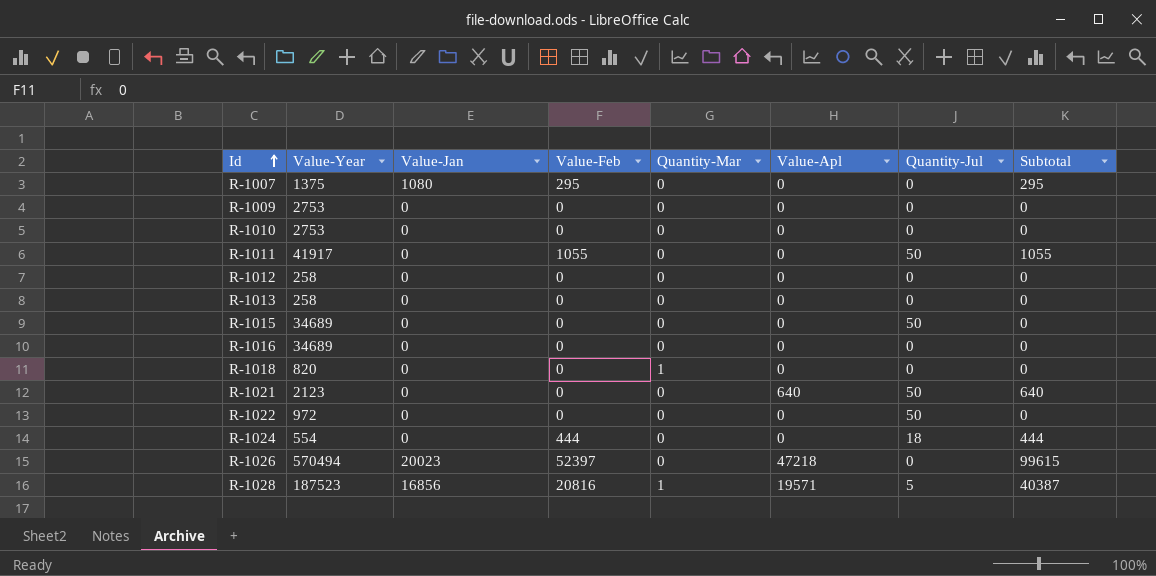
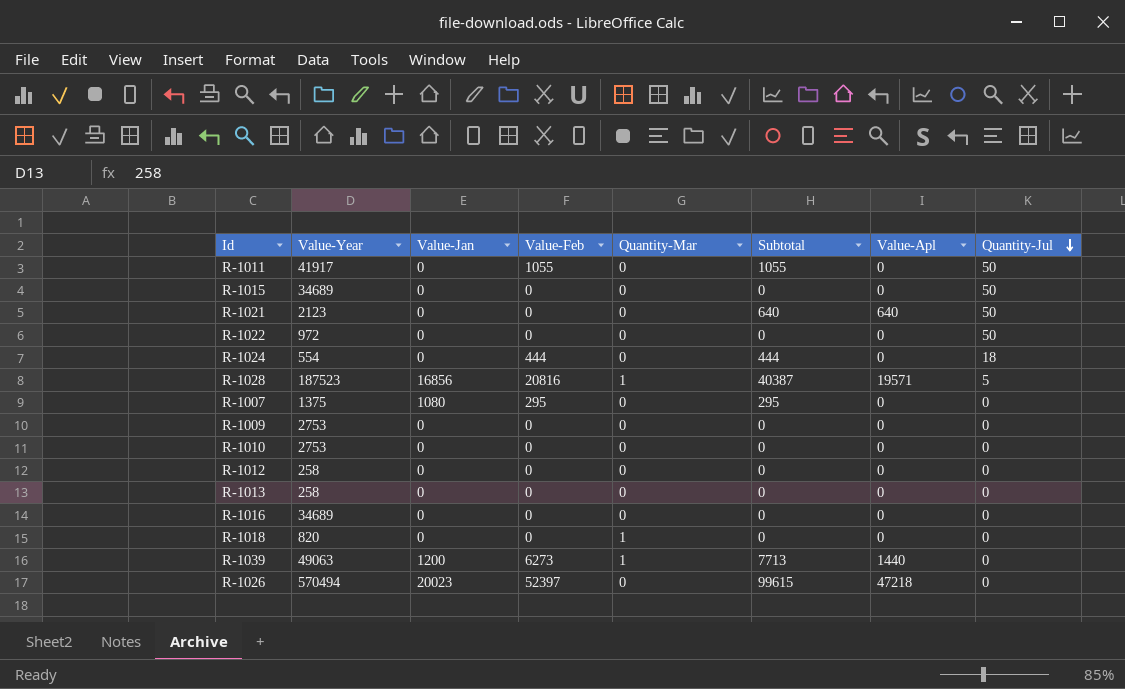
row order: Id ascending -> Quantity-Jul descending
column Subtotal | position: 8 -> 6
row R-1039: none -> 49063 | 1200 | 6273 | 1 | 7713 | 1440 | 0

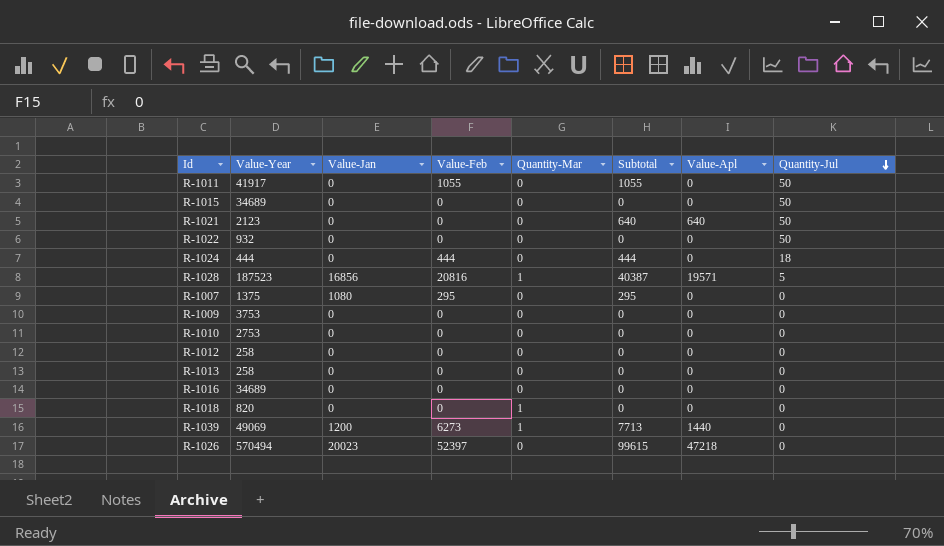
R-1022 | Value-Year: 972 -> 932
R-1024 | Value-Year: 554 -> 444
R-1009 | Value-Year: 2753 -> 3753
R-1039 | Value-Year: 49063 -> 49069

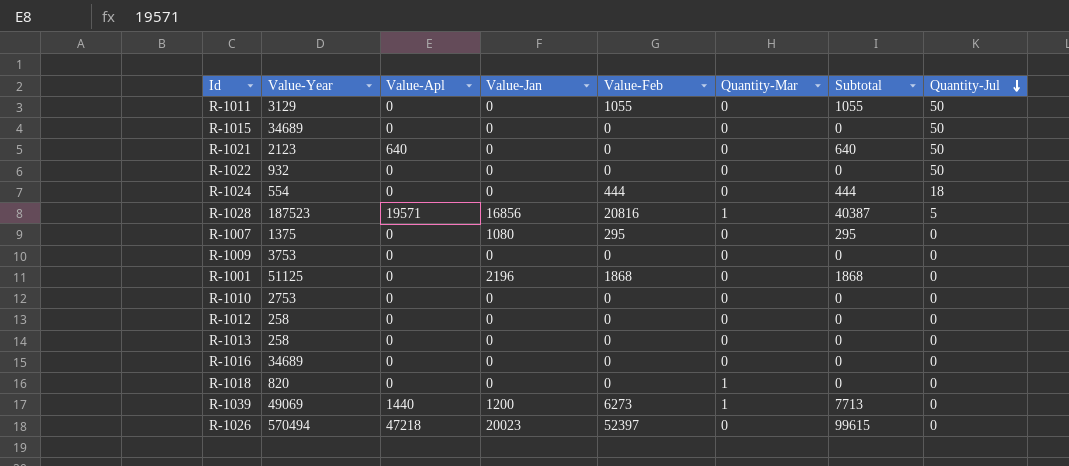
column Value-Apl | position: 7 -> 3
R-1011 | Value-Year: 41917 -> 3129
R-1024 | Value-Year: 444 -> 554
row R-1001: none -> 51125 | 0 | 2196 | 1868 | 0 | 1868 | 0

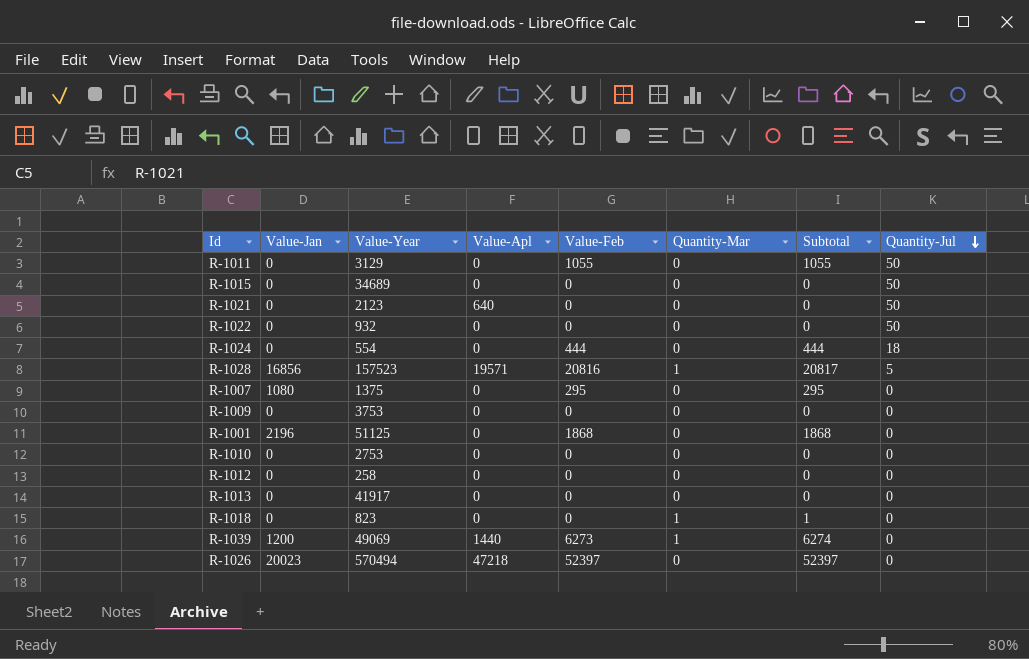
column Value-Jan | position: 4 -> 2
column Subtotal | formula: [Value-Apl] + [Value-Feb] -> [Value-Feb] + [Quantity-Mar]
row R-1016: 34689 | 0 | 0 | 0 | 0 | 0 | 0 -> none
R-1028 | Value-Year: 187523 -> 157523
R-1013 | Value-Year: 258 -> 41917
R-1018 | Value-Year: 820 -> 823

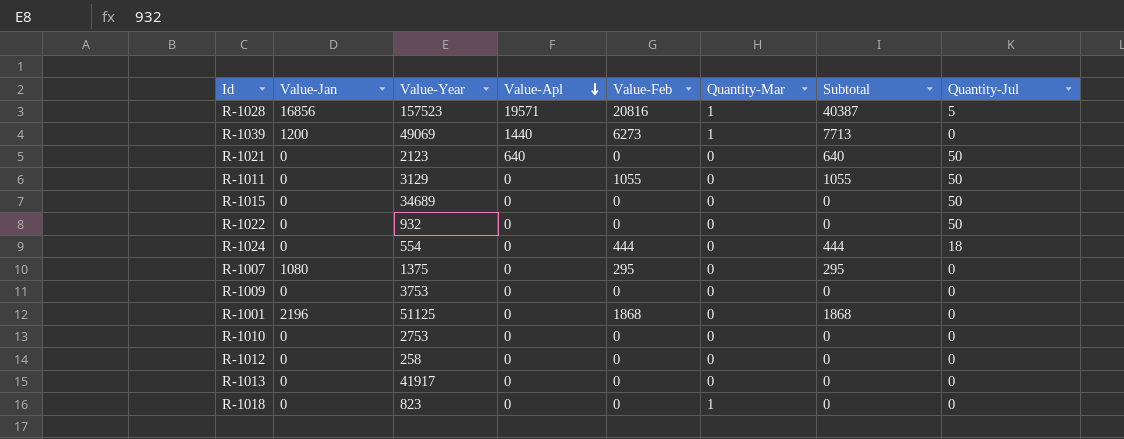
row order: Quantity-Jul descending -> Value-Apl descending
column Subtotal | formula: [Value-Feb] + [Quantity-Mar] -> [Value-Apl] + [Value-Feb]
row R-1026: 20023 | 570494 | 47218 | 52397 | 0 | 52397 | 0 -> none

